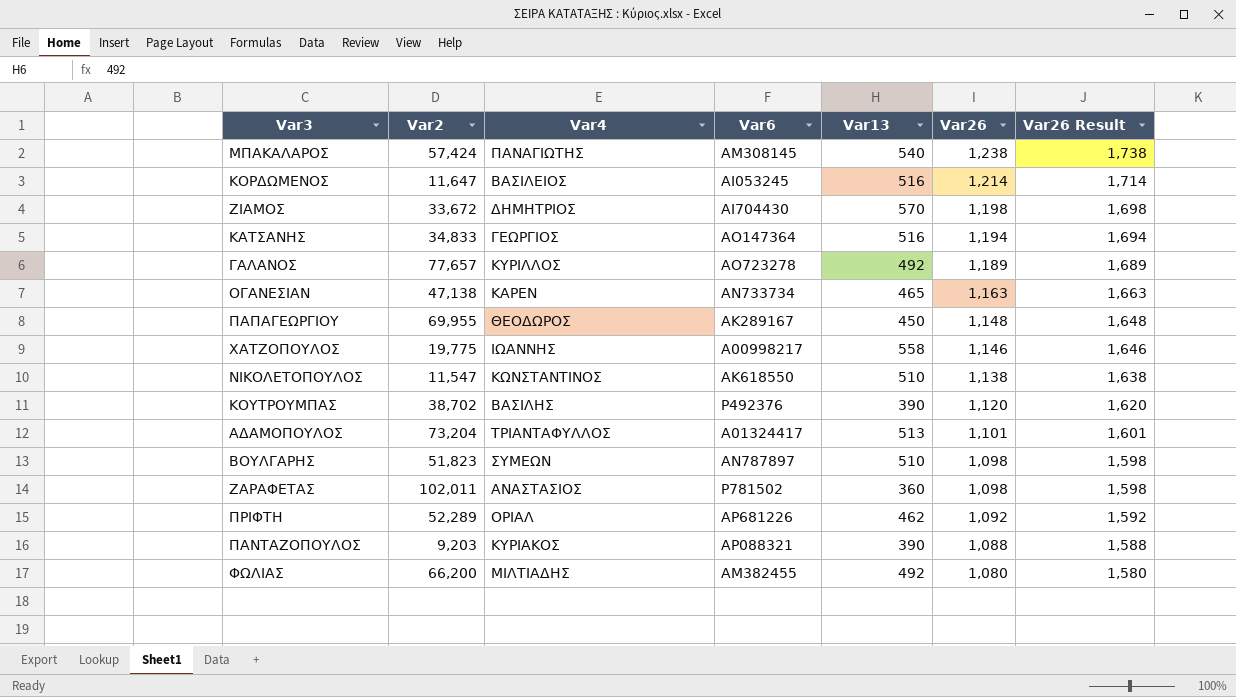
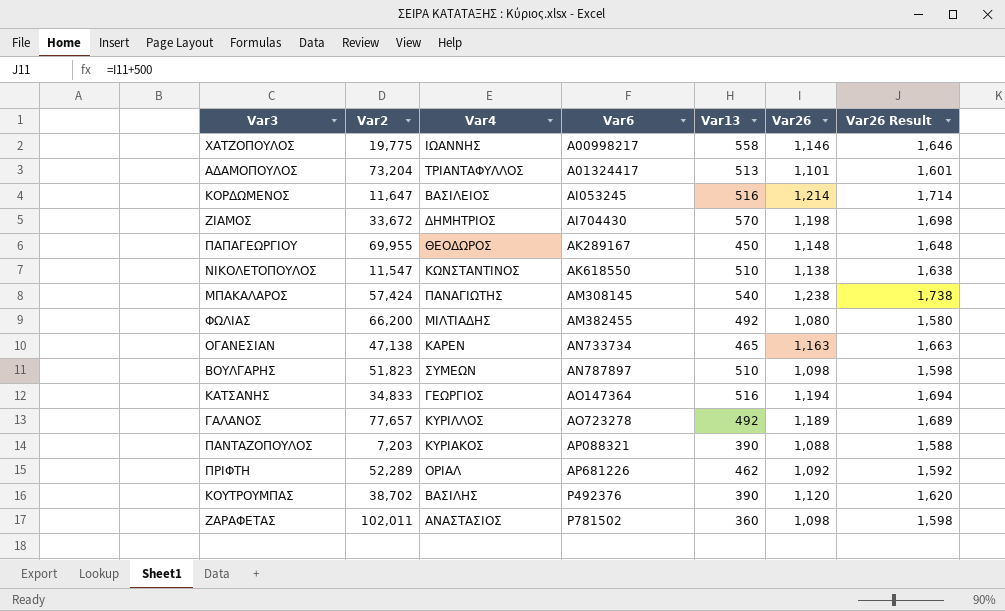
row order: Var26 descending -> Var6 ascending
ΠΑΝΤΑΖΟΠΟΥΛΟΣ | Var2: 9,203 -> 7,203

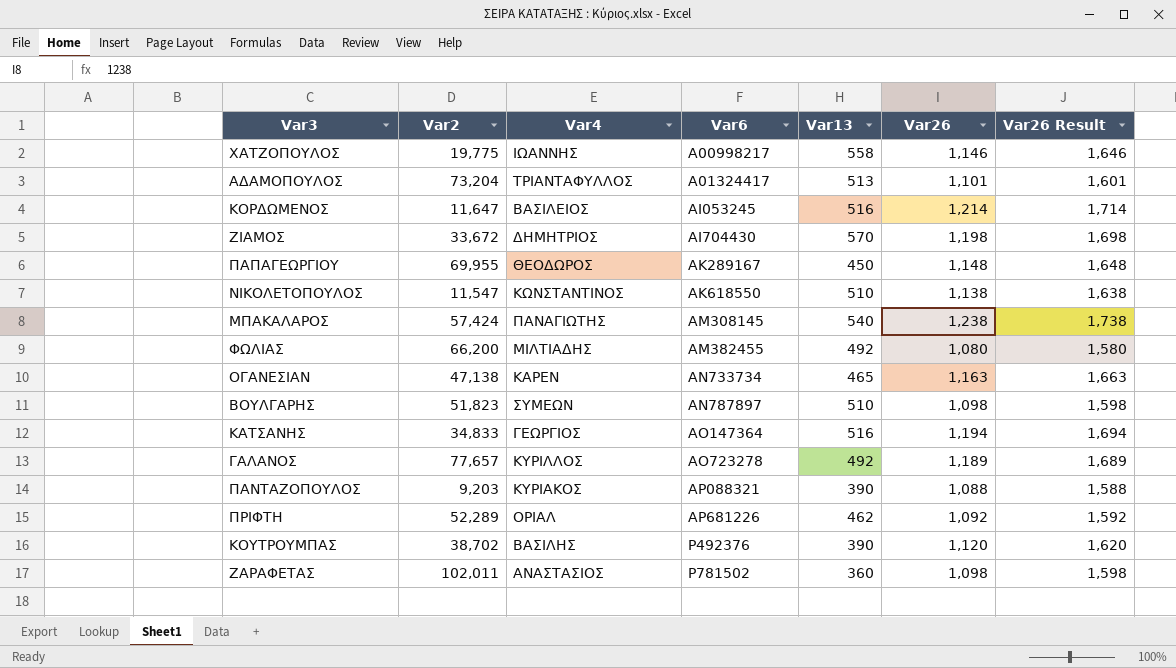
ΠΑΝΤΑΖΟΠΟΥΛΟΣ | Var2: 7,203 -> 9,203

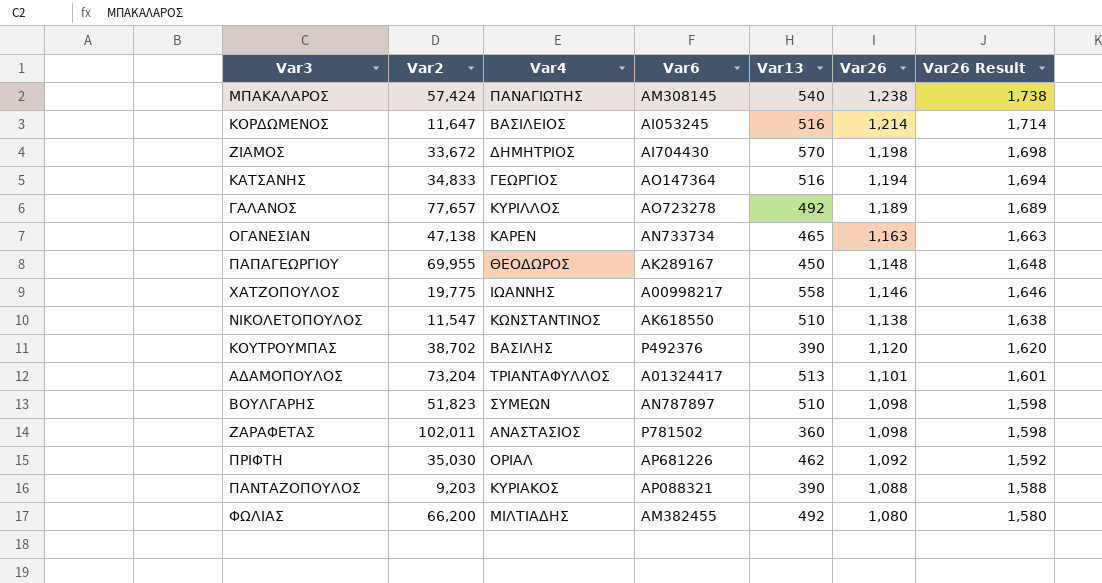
row order: Var6 ascending -> Var26 descending
ΠΡΙΦΤΗ | Var2: 52,289 -> 35,030

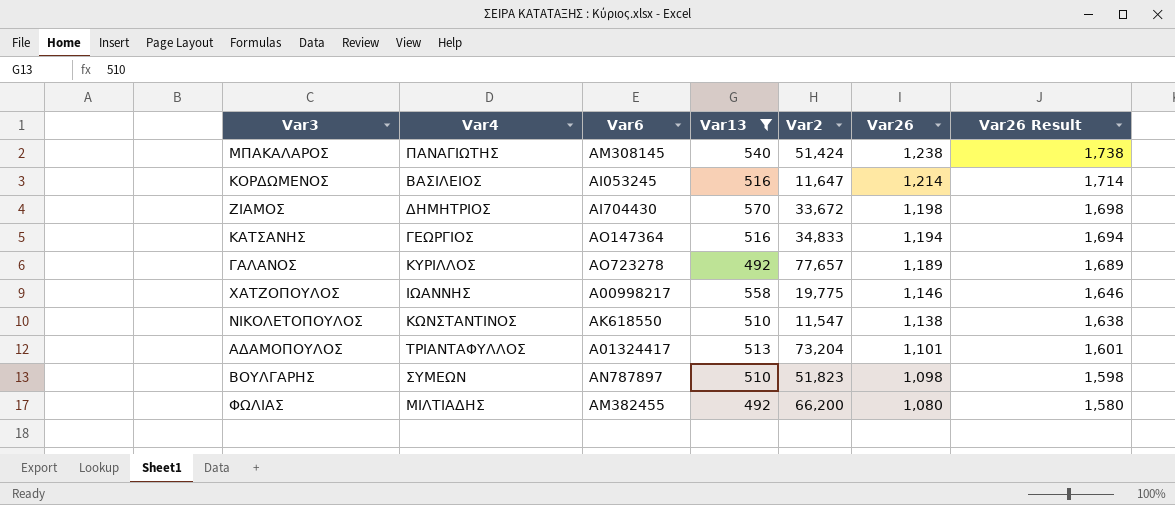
filter: none -> Var13 >= 492
column Var2 | position: 2 -> 5
ΜΠΑΚΑΛΑΡΟΣ | Var2: 57,424 -> 51,424

